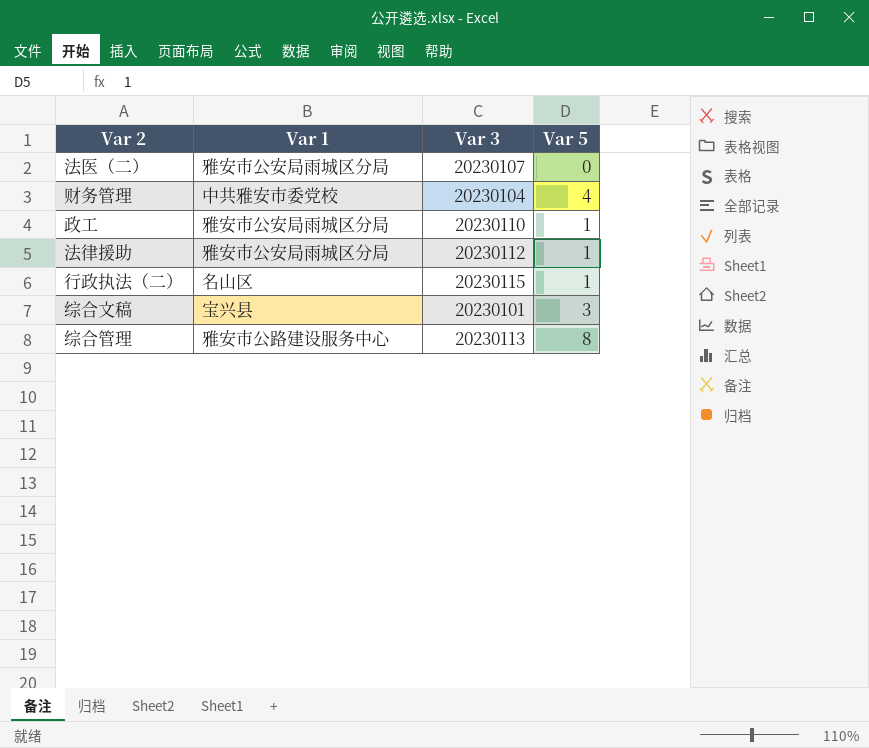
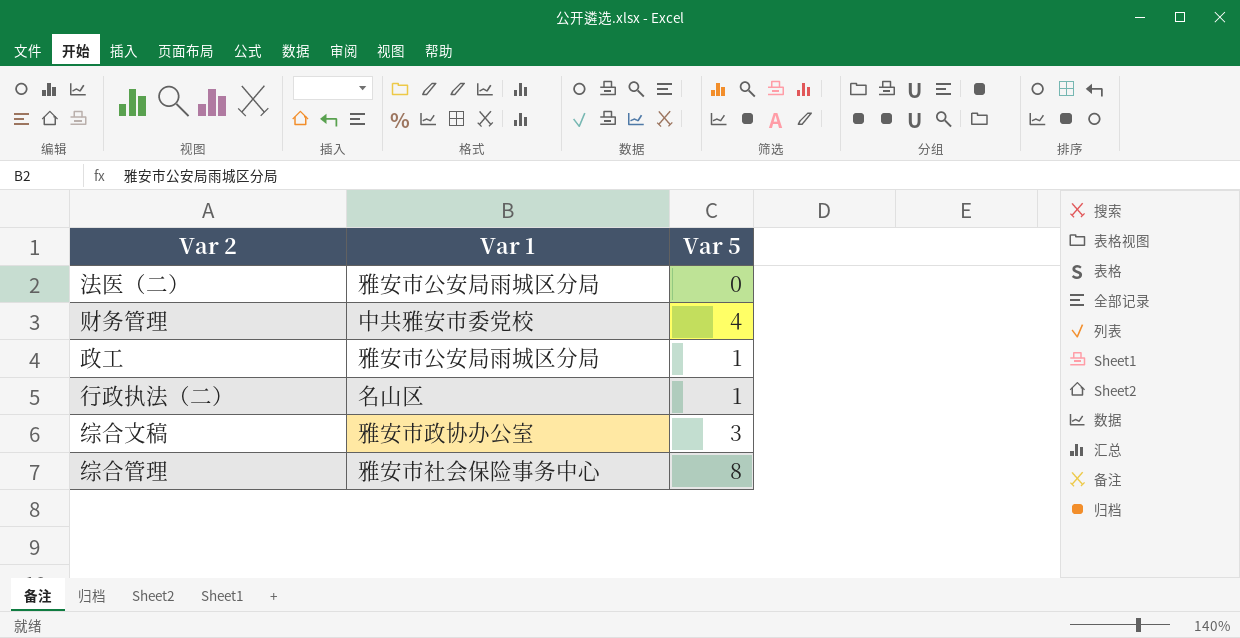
column Var 3 | position: 3 -> none
row 法律援助: 雅安市公安局雨城区分局 | 20230112 | 1 -> none
综合文稿 | Var 1: 宝兴县 -> 雅安市政协办公室
综合管理 | Var 1: 雅安市公路建设服务中心 -> 雅安市社会保险事务中心

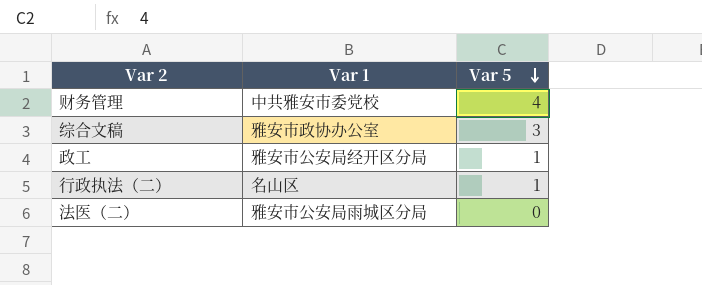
row order: none -> Var 5 descending
row 综合管理: 雅安市社会保险事务中心 | 8 -> none
政工 | Var 1: 雅安市公安局雨城区分局 -> 雅安市公安局经开区分局

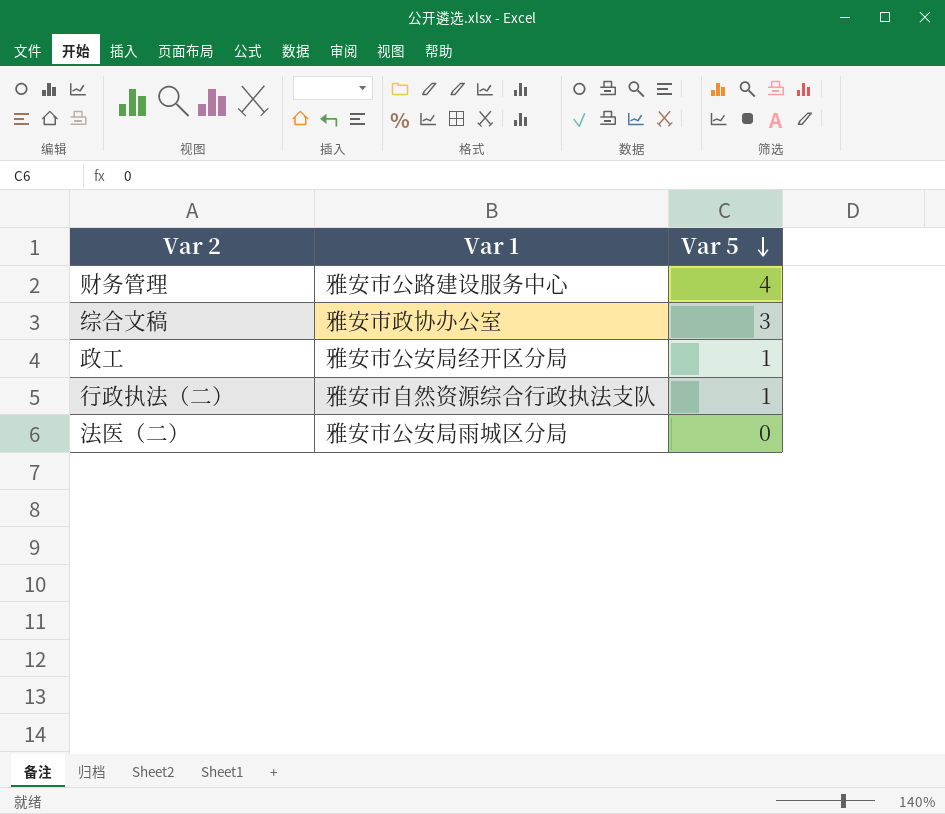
财务管理 | Var 1: 中共雅安市委党校 -> 雅安市公路建设服务中心
行政执法（二） | Var 1: 名山区 -> 雅安市自然资源综合行政执法支队

